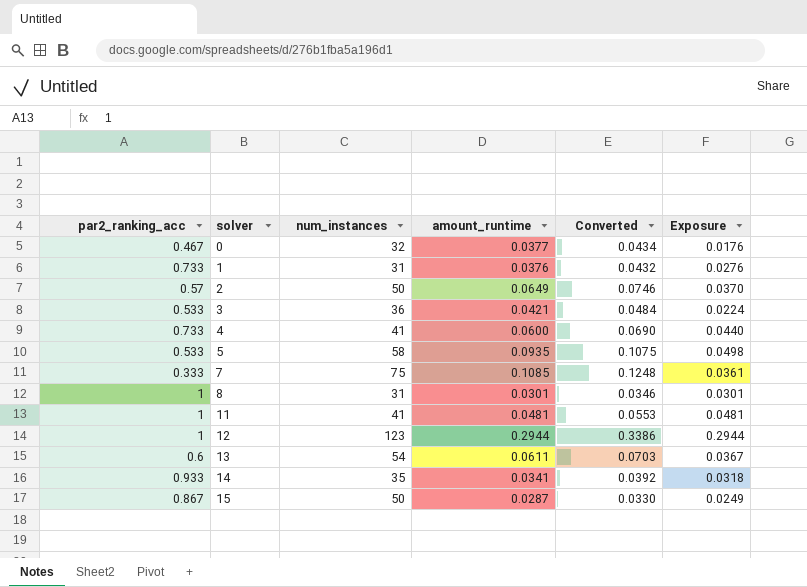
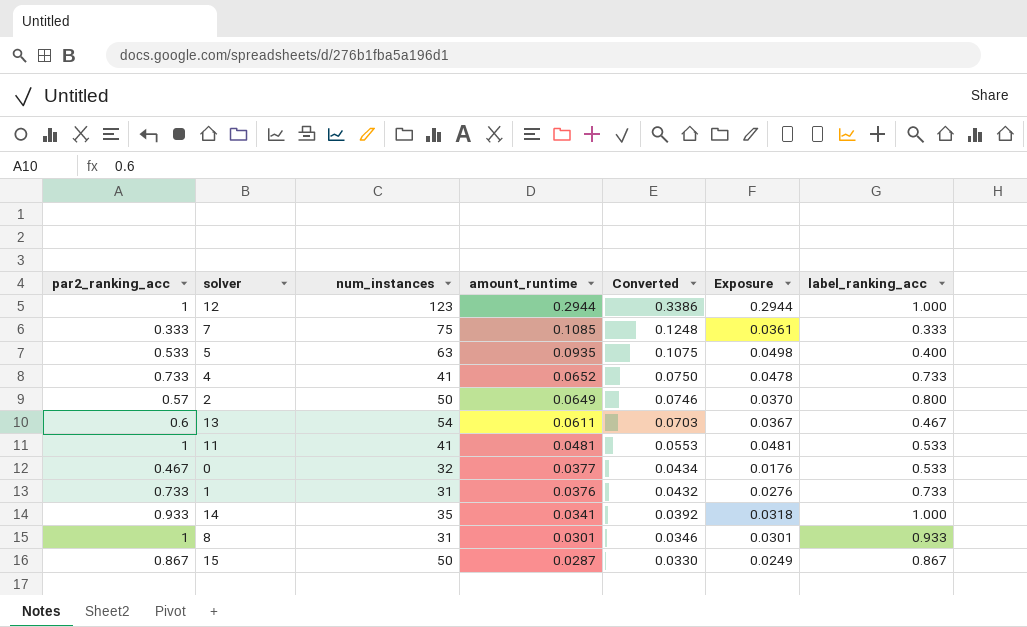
row order: solver ascending -> amount_runtime descending
column label_ranking_acc | position: none -> 7
row 3: 0.533 | 36 | 0.0421 | 0.0484 | 0.0224 -> none
5 | num_instances: 58 -> 63
4 | amount_runtime: 0.0600 -> 0.0652
4 | Converted: 0.0690 -> 0.0750
4 | Exposure: 0.0440 -> 0.0478

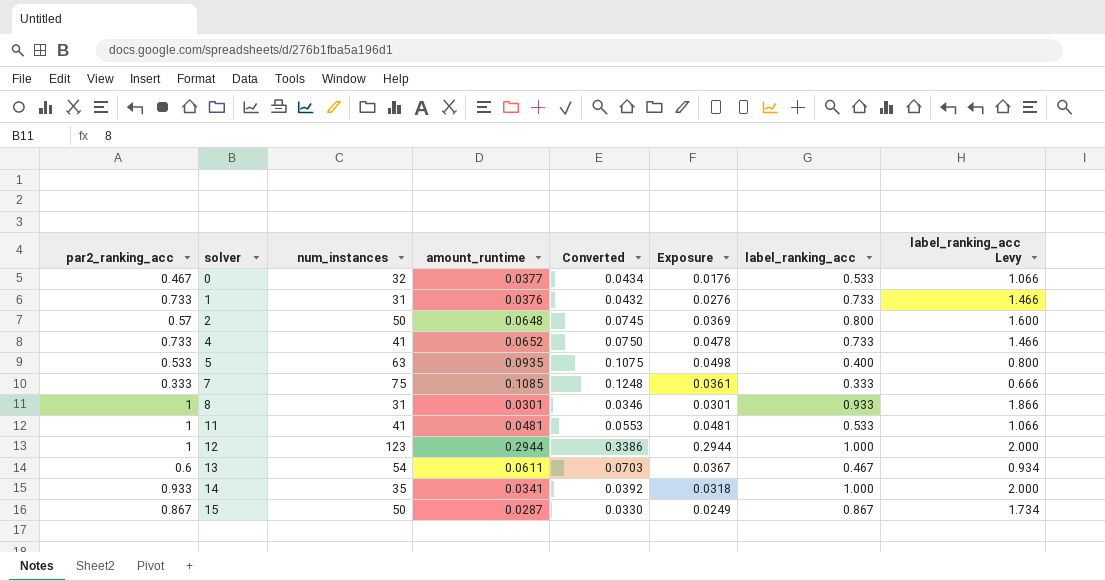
row order: amount_runtime descending -> solver ascending
column label_ranking_acc Levy | formula: none -> [label_ranking_acc] * 2
2 | amount_runtime: 0.0649 -> 0.0648
2 | Converted: 0.0746 -> 0.0745
2 | Exposure: 0.0370 -> 0.0369

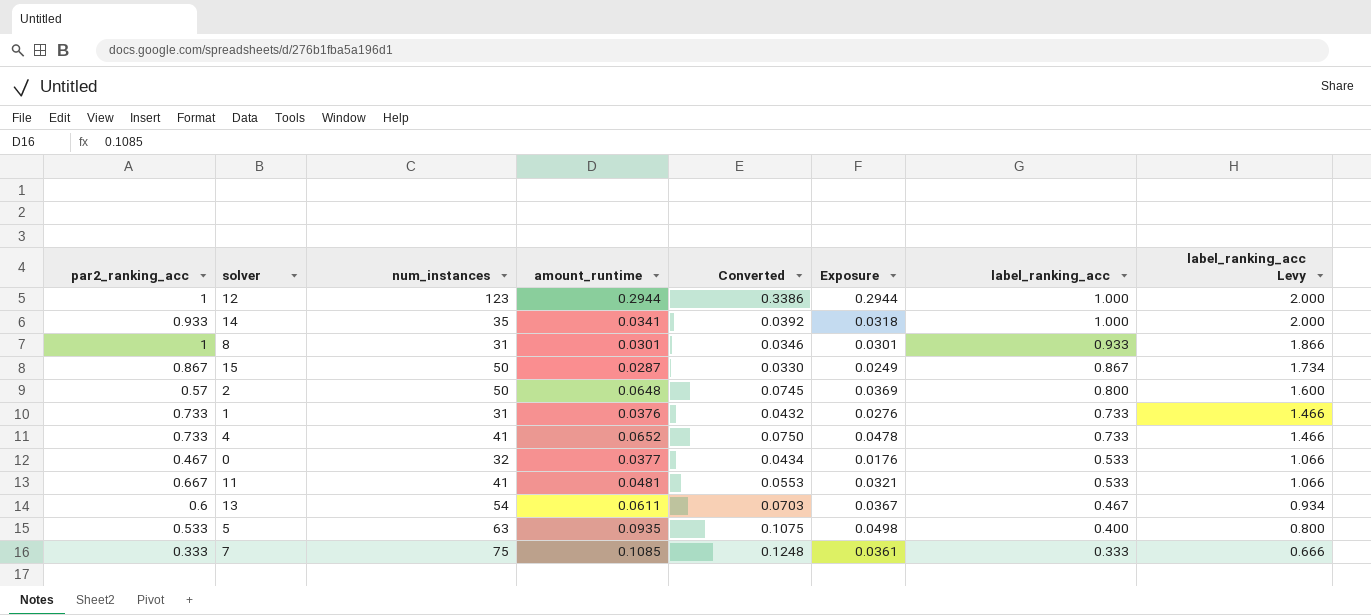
row order: solver ascending -> label_ranking_acc descending
11 | par2_ranking_acc: 1 -> 0.667
11 | Exposure: 0.0481 -> 0.0321

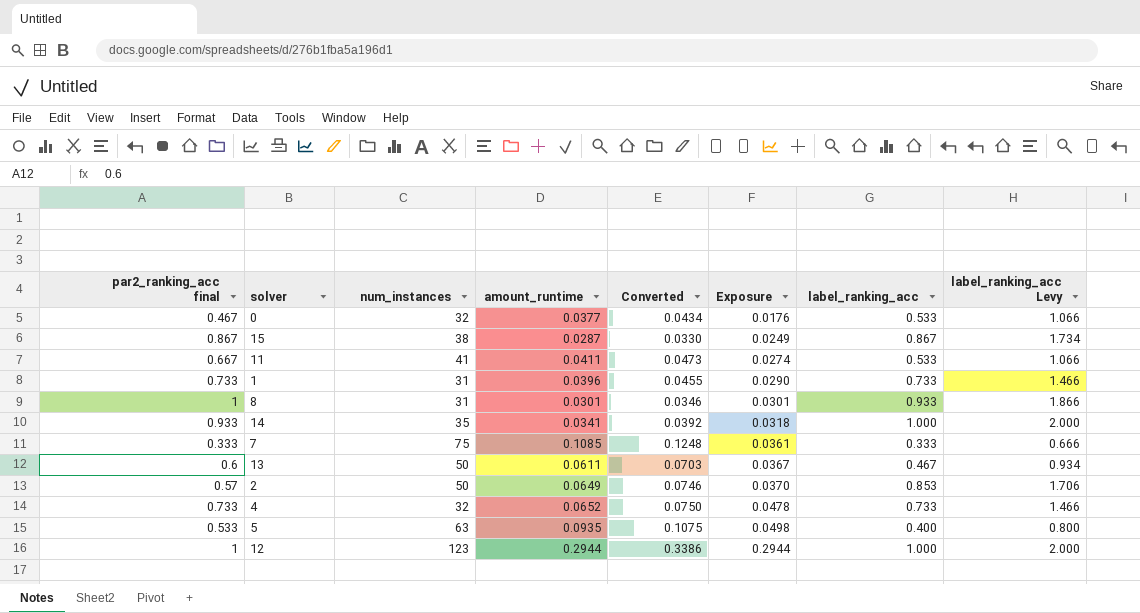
row order: label_ranking_acc descending -> Exposure ascending
column name: par2_ranking_acc -> par2_ranking_acc final
15 | num_instances: 50 -> 38
11 | amount_runtime: 0.0481 -> 0.0411
11 | Converted: 0.0553 -> 0.0473
11 | Exposure: 0.0321 -> 0.0274
1 | amount_runtime: 0.0376 -> 0.0396
1 | Converted: 0.0432 -> 0.0455
1 | Exposure: 0.0276 -> 0.0290
13 | num_instances: 54 -> 50
2 | amount_runtime: 0.0648 -> 0.0649
2 | Converted: 0.0745 -> 0.0746
2 | Exposure: 0.0369 -> 0.0370
2 | label_ranking_acc: 0.800 -> 0.853
2 | label_ranking_acc Levy: 1.600 -> 1.706
4 | num_instances: 41 -> 32

